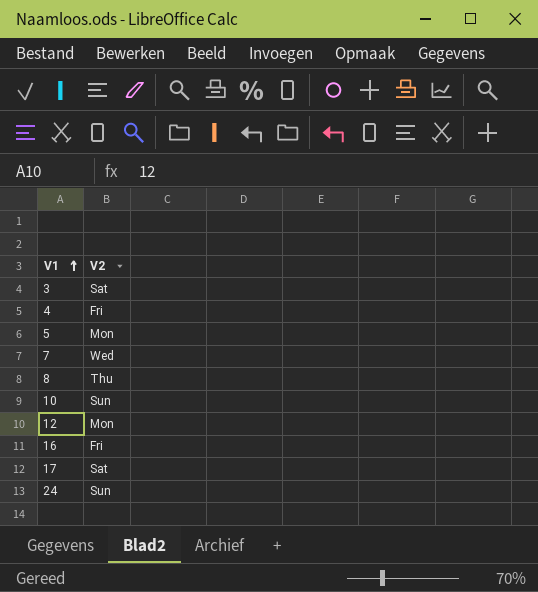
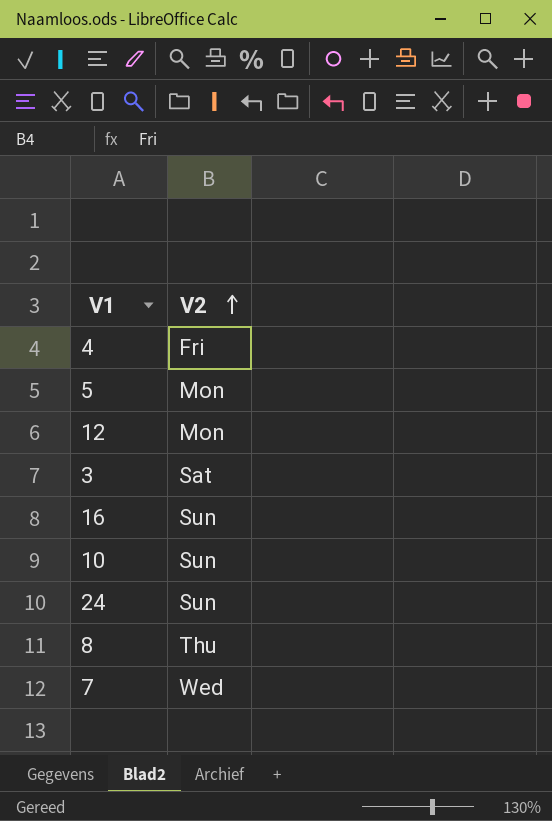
row order: V1 ascending -> V2 ascending
row 17: Sat -> none
16 | V2: Fri -> Sun

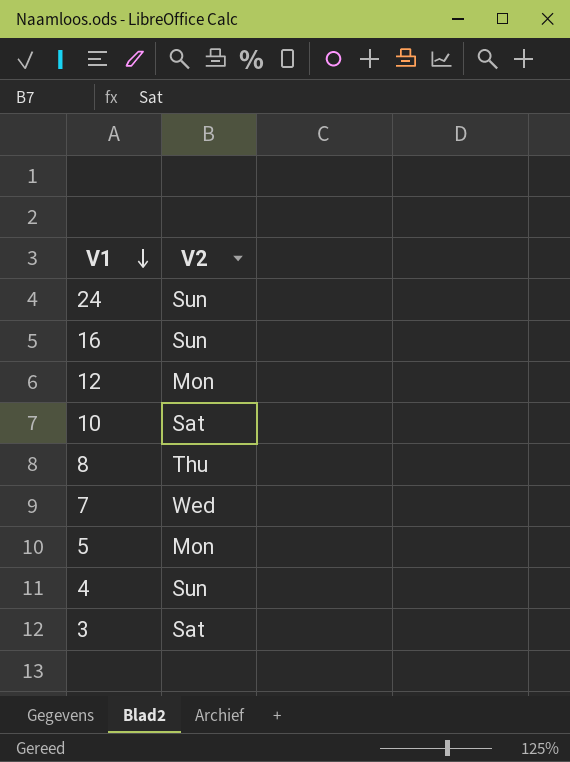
row order: V2 ascending -> V1 descending
10 | V2: Sun -> Sat
4 | V2: Fri -> Sun

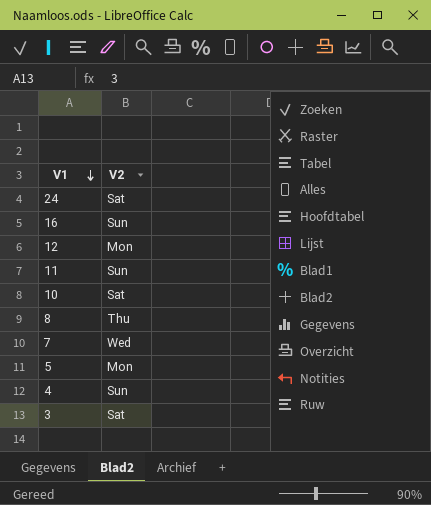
24 | V2: Sun -> Sat
row 11: none -> Sun

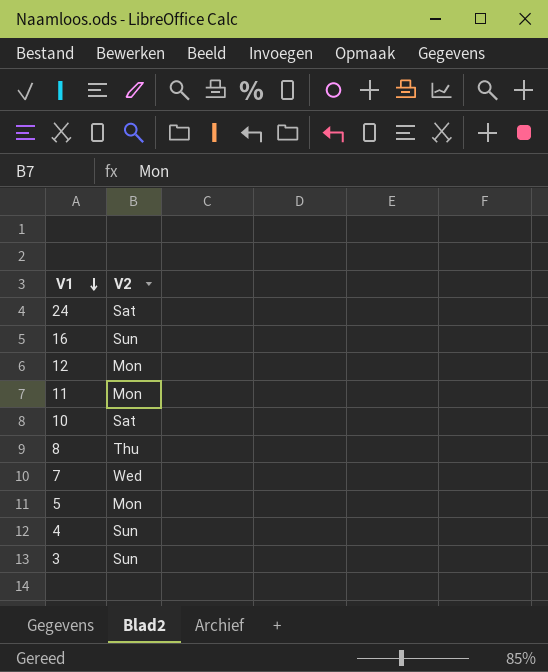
11 | V2: Sun -> Mon
3 | V2: Sat -> Sun

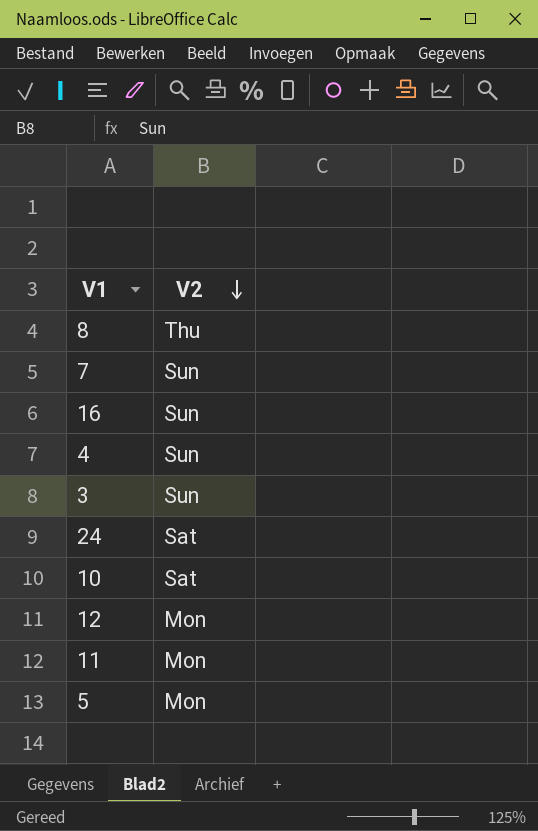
row order: V1 descending -> V2 descending
7 | V2: Wed -> Sun

